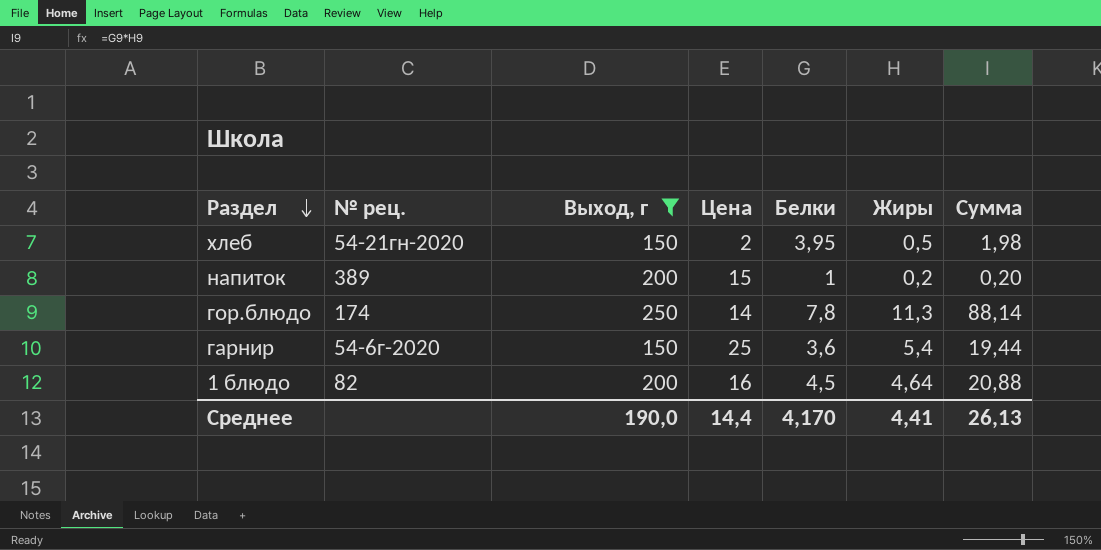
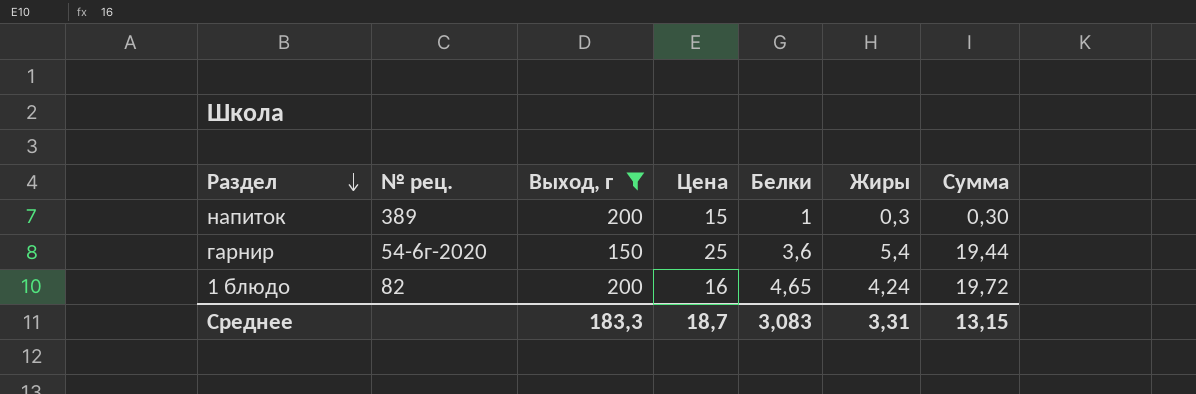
row хлеб: 54-21гн-2020 | 150 | 2 | 3,95 | 0,5 | 1,98 -> none
row гор.блюдо: 174 | 250 | 14 | 7,8 | 11,3 | 88,14 -> none
напиток | Жиры: 0,2 -> 0,3
напиток | Сумма: 0,20 -> 0,30
1 блюдо | Белки: 4,5 -> 4,65
1 блюдо | Жиры: 4,64 -> 4,24
1 блюдо | Сумма: 20,88 -> 19,72
Среднее | Выход, г: 190,0 -> 183,3
Среднее | Цена: 14,4 -> 18,7
Среднее | Белки: 4,170 -> 3,083
Среднее | Жиры: 4,41 -> 3,31
Среднее | Сумма: 26,13 -> 13,15

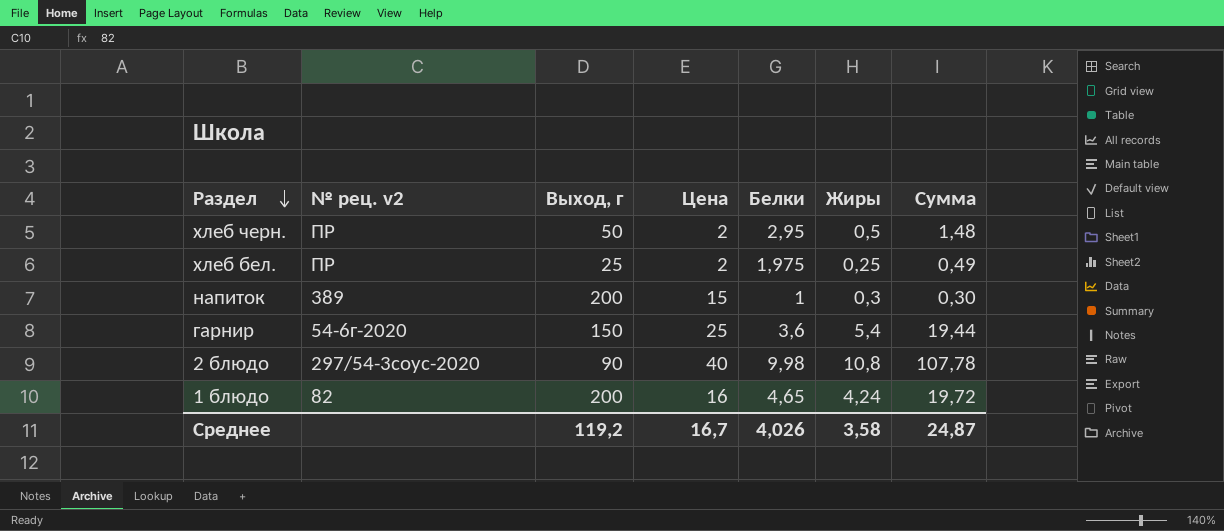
filter: Выход, г >= 150 -> none
column name: № рец. -> № рец. v2
Среднее | Выход, г: 183,3 -> 119,2
Среднее | Цена: 18,7 -> 16,7
Среднее | Белки: 3,083 -> 4,026
Среднее | Жиры: 3,31 -> 3,58
Среднее | Сумма: 13,15 -> 24,87

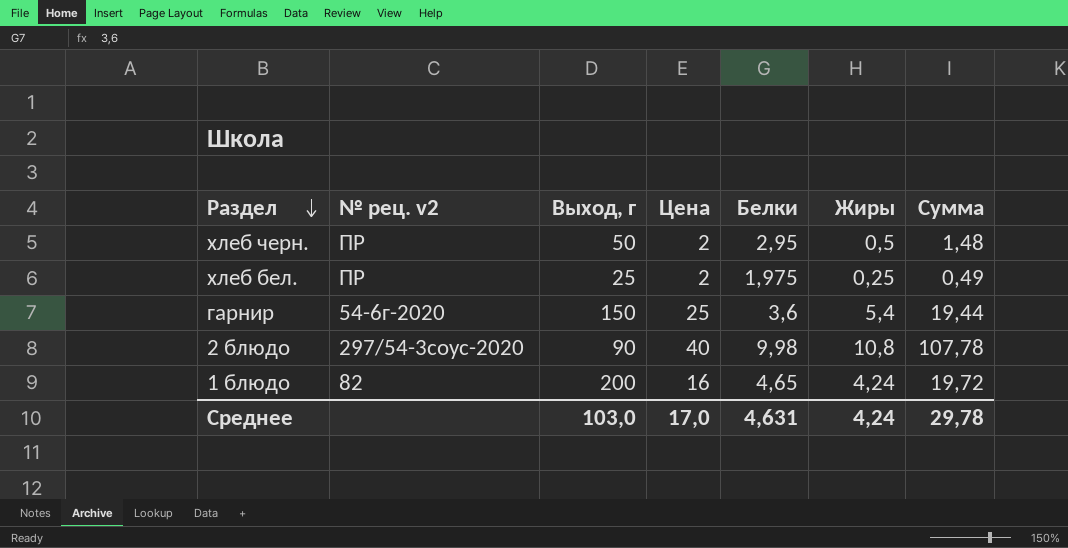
row напиток: 389 | 200 | 15 | 1 | 0,3 | 0,30 -> none
Среднее | Выход, г: 119,2 -> 103,0
Среднее | Цена: 16,7 -> 17,0
Среднее | Белки: 4,026 -> 4,631
Среднее | Жиры: 3,58 -> 4,24
Среднее | Сумма: 24,87 -> 29,78

